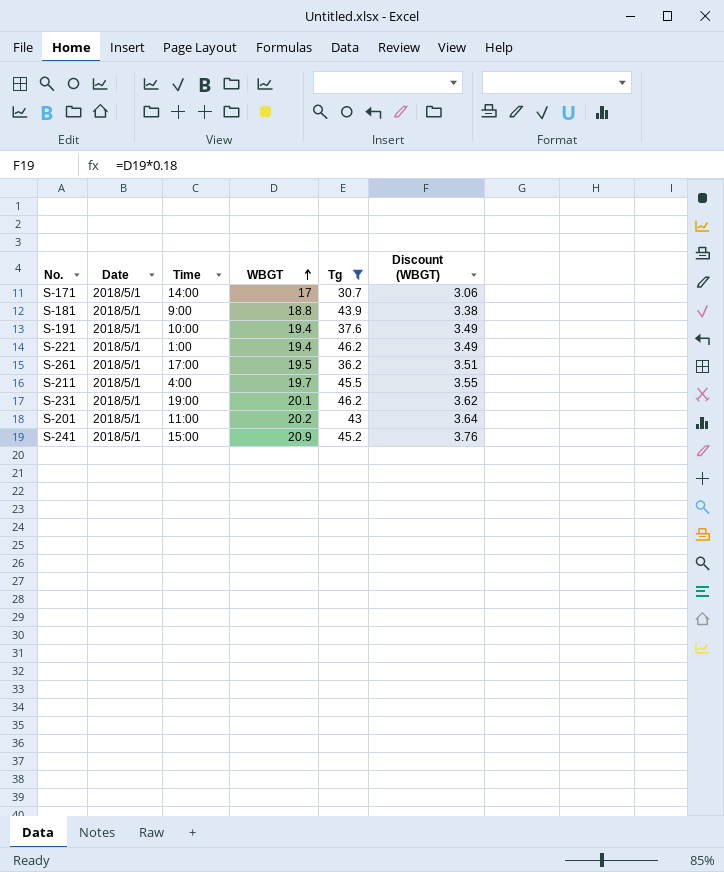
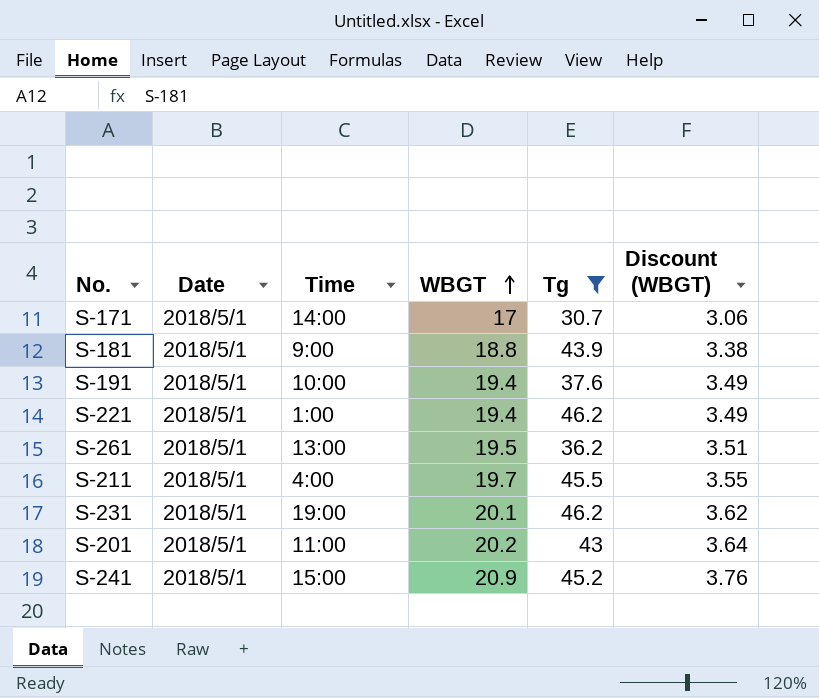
S-261 | Time: 17:00 -> 13:00

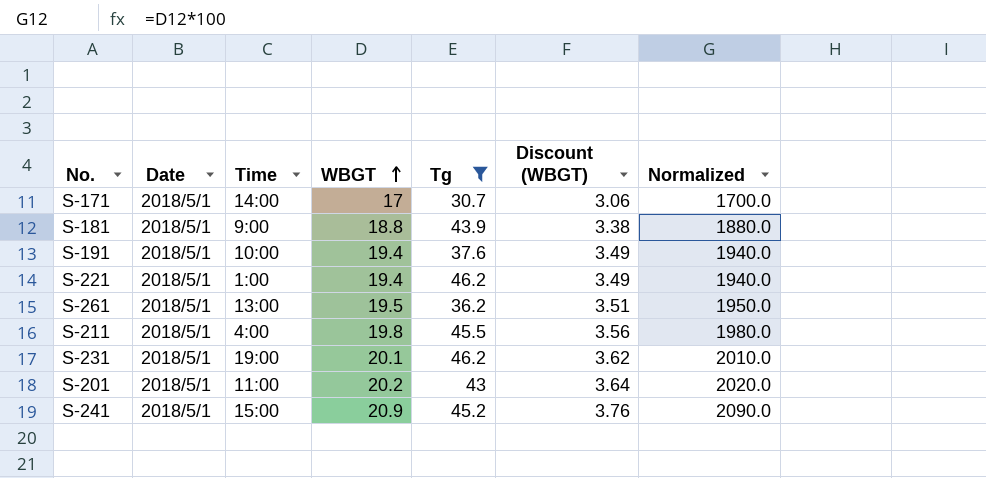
column Normalized | formula: none -> [WBGT] * 100
S-211 | WBGT: 19.7 -> 19.8
S-211 | Discount (WBGT): 3.55 -> 3.56

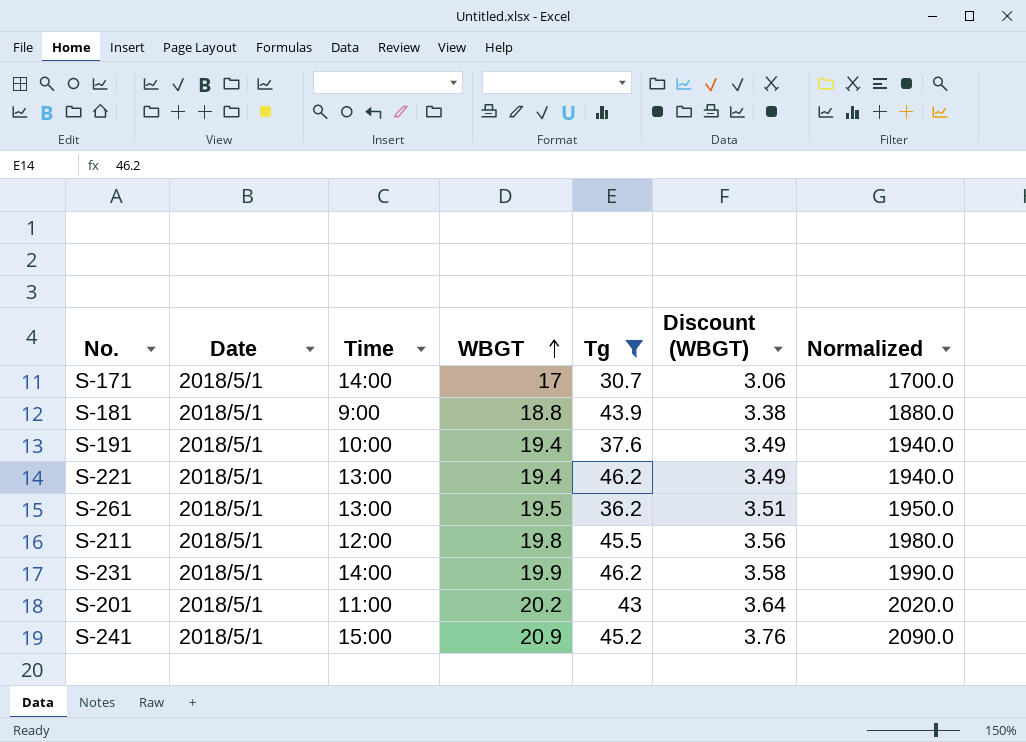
S-221 | Time: 1:00 -> 13:00
S-211 | Time: 4:00 -> 12:00
S-231 | Time: 19:00 -> 14:00
S-231 | WBGT: 20.1 -> 19.9
S-231 | Discount (WBGT): 3.62 -> 3.58
S-231 | Normalized: 2010.0 -> 1990.0

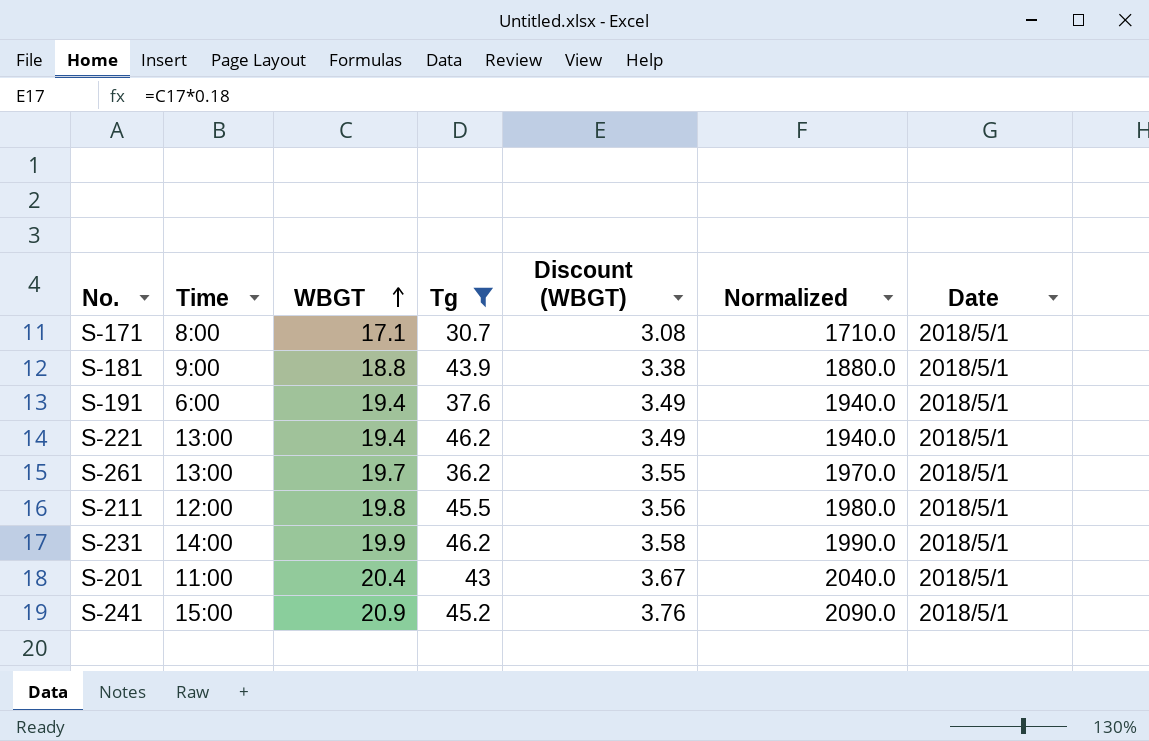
column Date | position: 2 -> 7
S-171 | Time: 14:00 -> 8:00
S-171 | WBGT: 17 -> 17.1
S-171 | Discount (WBGT): 3.06 -> 3.08
S-171 | Normalized: 1700.0 -> 1710.0
S-191 | Time: 10:00 -> 6:00
S-261 | WBGT: 19.5 -> 19.7
S-261 | Discount (WBGT): 3.51 -> 3.55
S-261 | Normalized: 1950.0 -> 1970.0
S-201 | WBGT: 20.2 -> 20.4
S-201 | Discount (WBGT): 3.64 -> 3.67
S-201 | Normalized: 2020.0 -> 2040.0

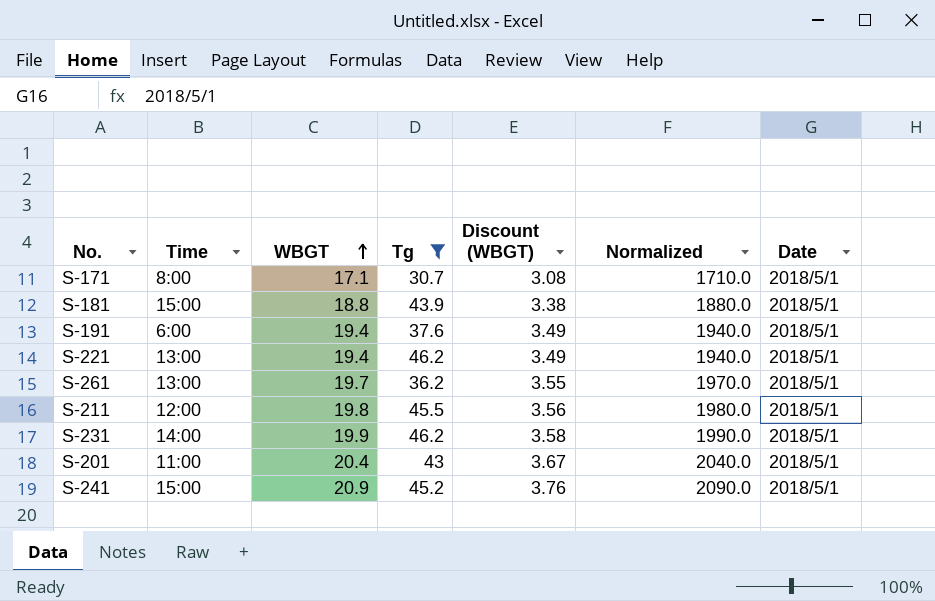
S-181 | Time: 9:00 -> 15:00

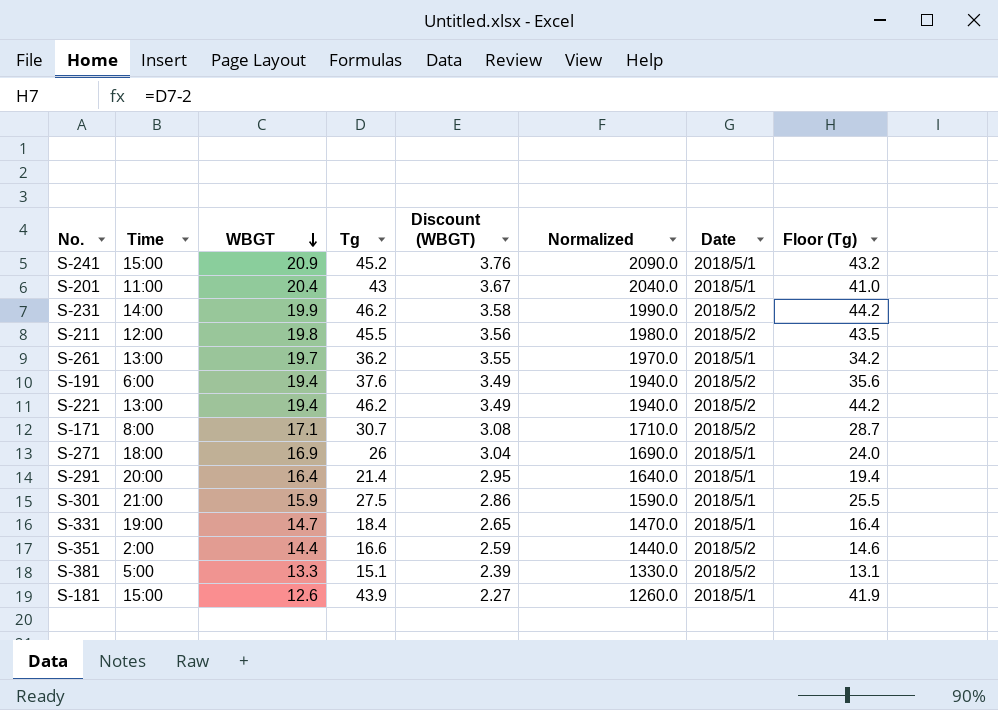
filter: Tg >= 30.7 -> none
row order: WBGT ascending -> WBGT descending
column Floor (Tg) | formula: none -> [Tg] - 2
S-231 | Date: 2018/5/1 -> 2018/5/2
S-211 | Date: 2018/5/1 -> 2018/5/2
S-191 | Date: 2018/5/1 -> 2018/5/2
S-221 | Date: 2018/5/1 -> 2018/5/2
S-171 | Date: 2018/5/1 -> 2018/5/2
S-181 | WBGT: 18.8 -> 12.6
S-181 | Discount (WBGT): 3.38 -> 2.27
S-181 | Normalized: 1880.0 -> 1260.0

